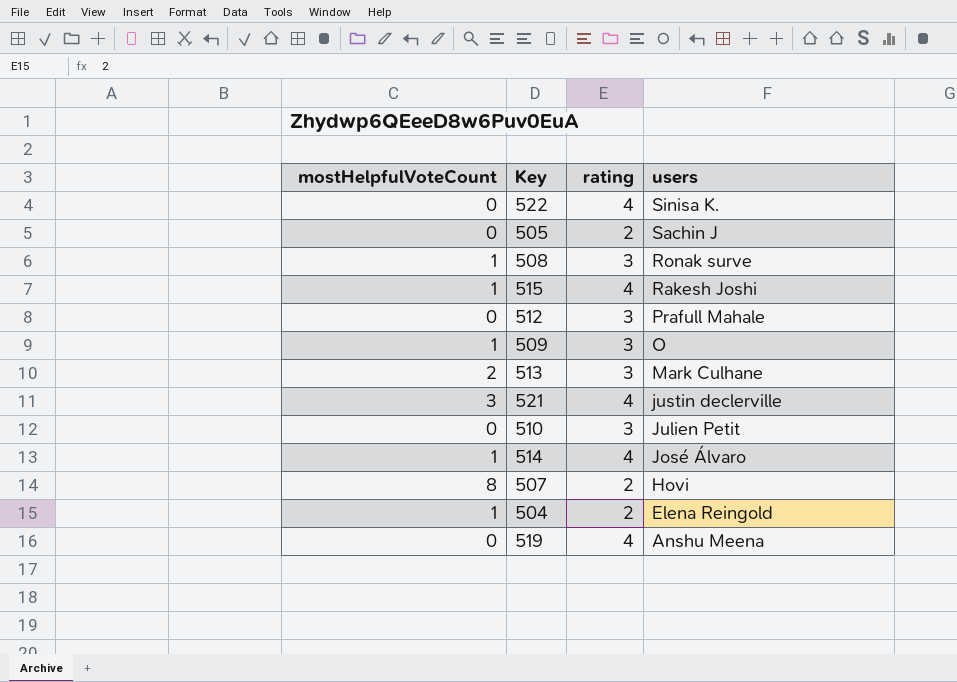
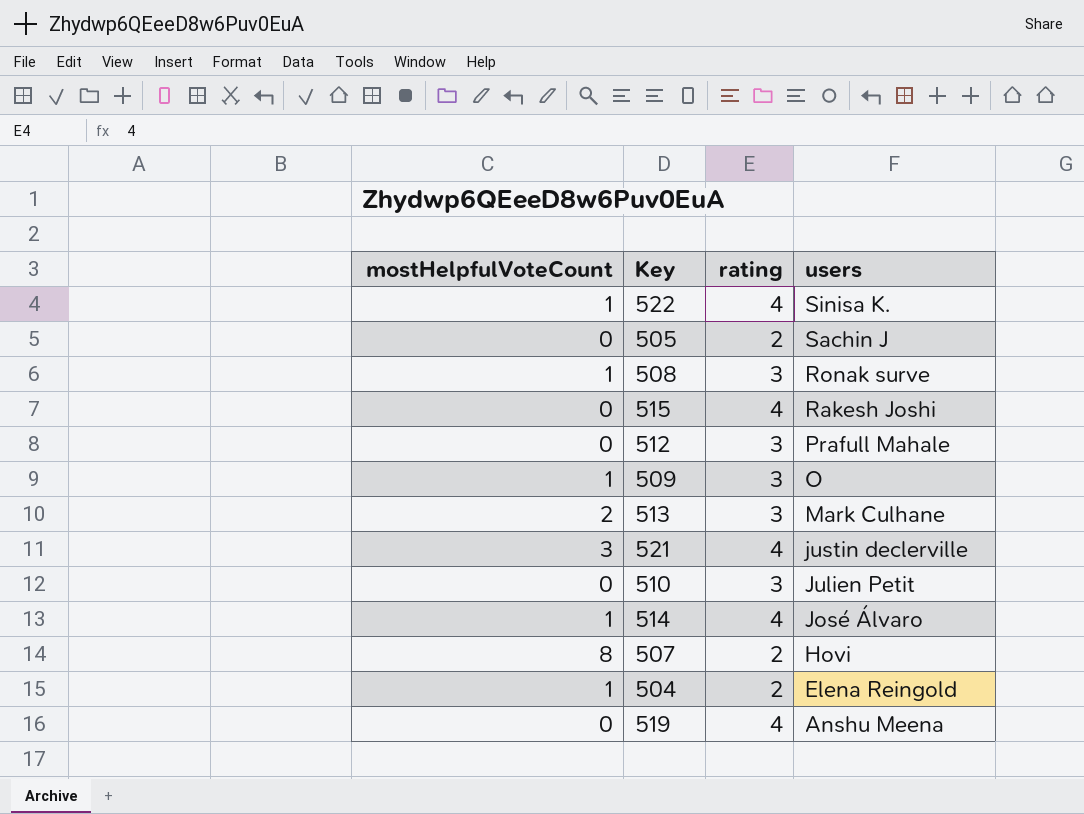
522 | mostHelpfulVoteCount: 0 -> 1
515 | mostHelpfulVoteCount: 1 -> 0

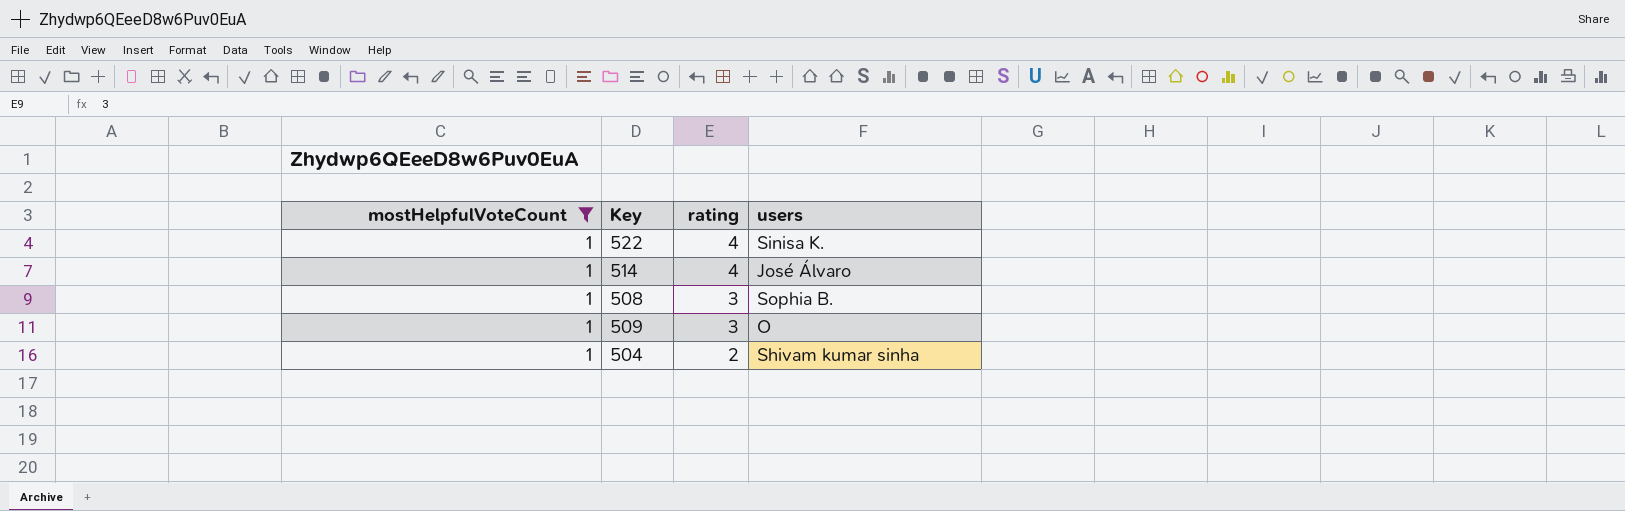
filter: none -> mostHelpfulVoteCount = 1
row order: users descending -> rating descending
508 | users: Ronak surve -> Sophia B.
504 | users: Elena Reingold -> Shivam kumar sinha

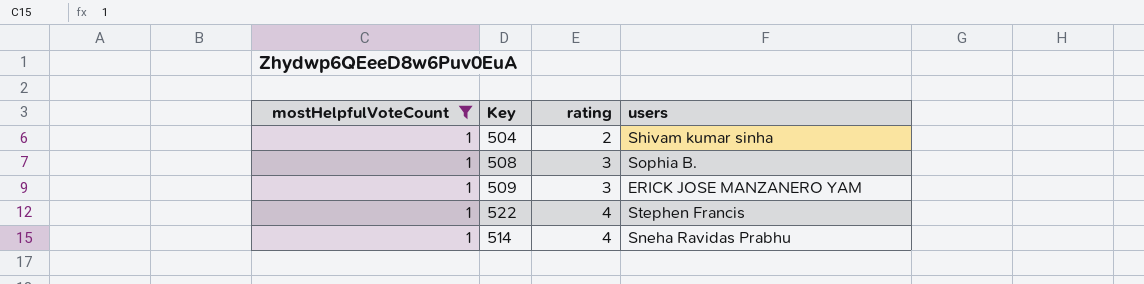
row order: rating descending -> rating ascending
509 | users: O -> ERICK JOSE MANZANERO YAM
522 | users: Sinisa K. -> Stephen Francis
514 | users: José Álvaro -> Sneha Ravidas Prabhu

